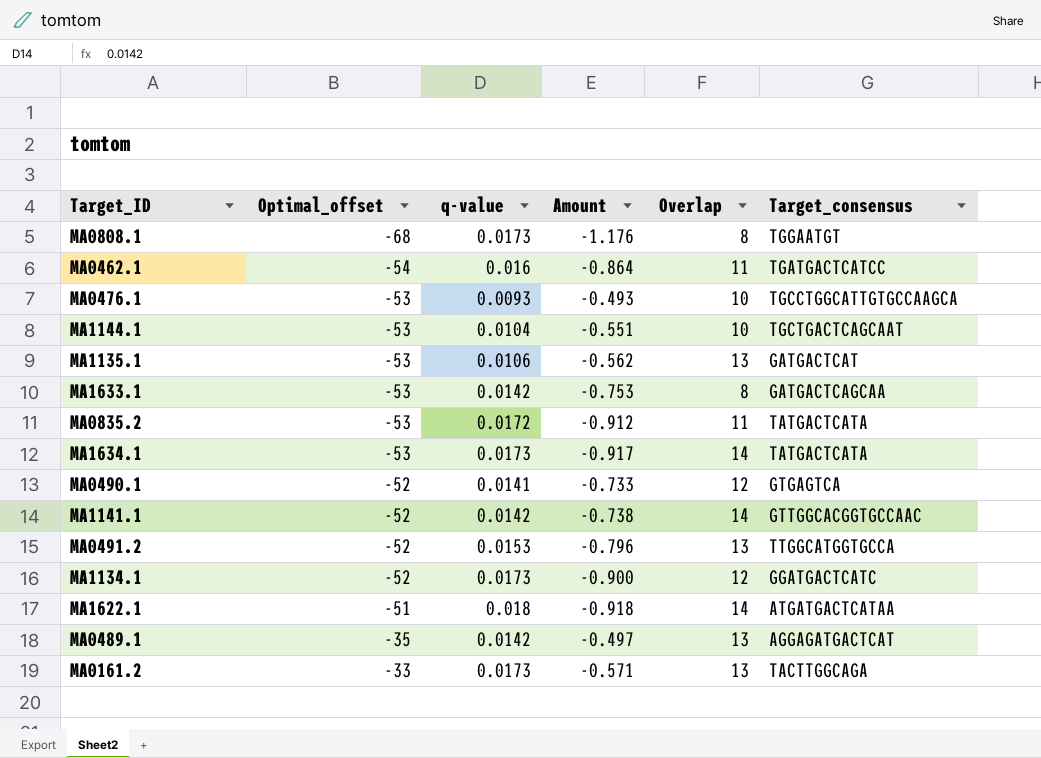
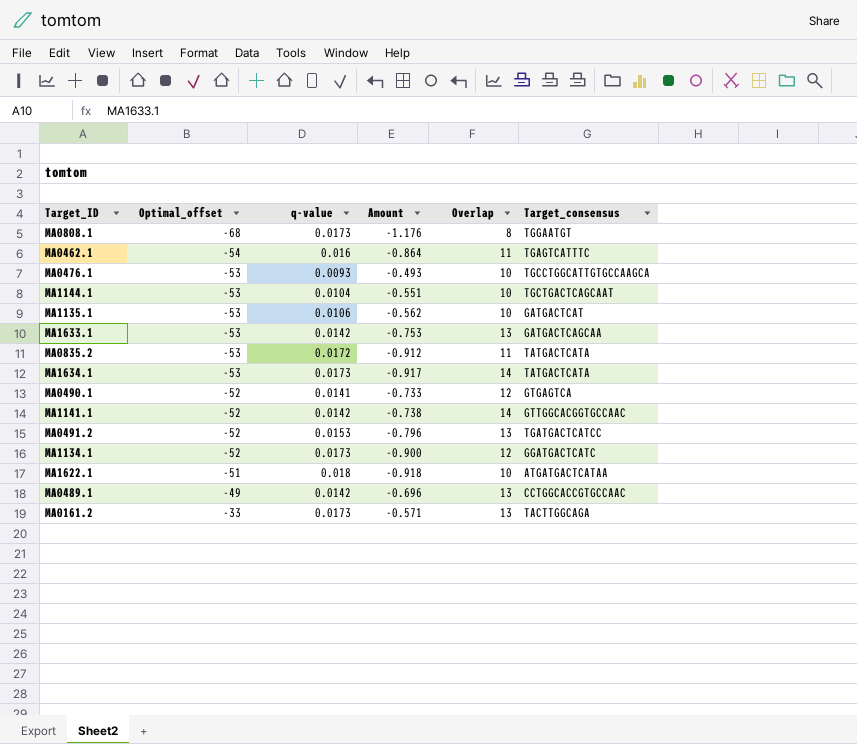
MA0462.1 | Target_consensus: TGATGACTCATCC -> TGAGTCATTTC
MA1135.1 | Overlap: 13 -> 10
MA1633.1 | Overlap: 8 -> 13
MA0491.2 | Target_consensus: TTGGCATGGTGCCA -> TGATGACTCATCC
MA1622.1 | Overlap: 14 -> 10
MA0489.1 | Optimal_offset: -35 -> -49
MA0489.1 | Amount: -0.497 -> -0.696
MA0489.1 | Target_consensus: AGGAGATGACTCAT -> CCTGGCACCGTGCCAAC

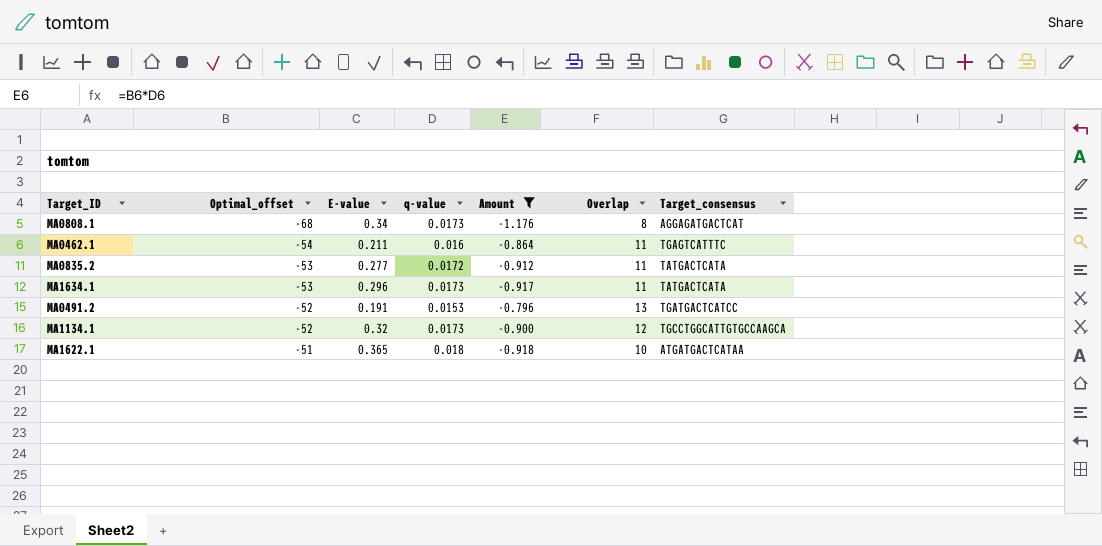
filter: none -> Amount <= -0.796
column E-value | position: none -> 3
MA0808.1 | Target_consensus: TGGAATGT -> AGGAGATGACTCAT
MA1634.1 | Overlap: 14 -> 11
MA1134.1 | Target_consensus: GGATGACTCATC -> TGCCTGGCATTGTGCCAAGCA

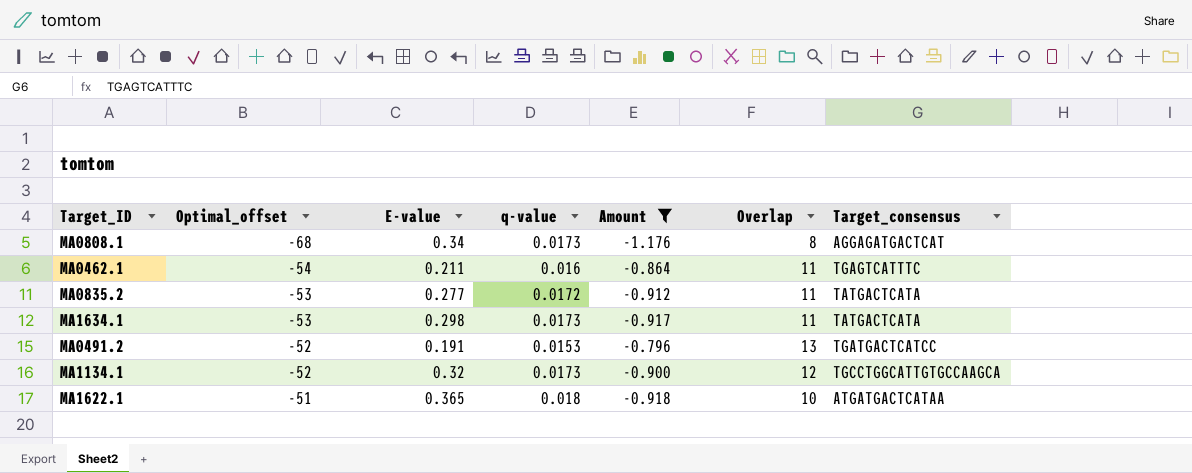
MA1634.1 | E-value: 0.296 -> 0.298

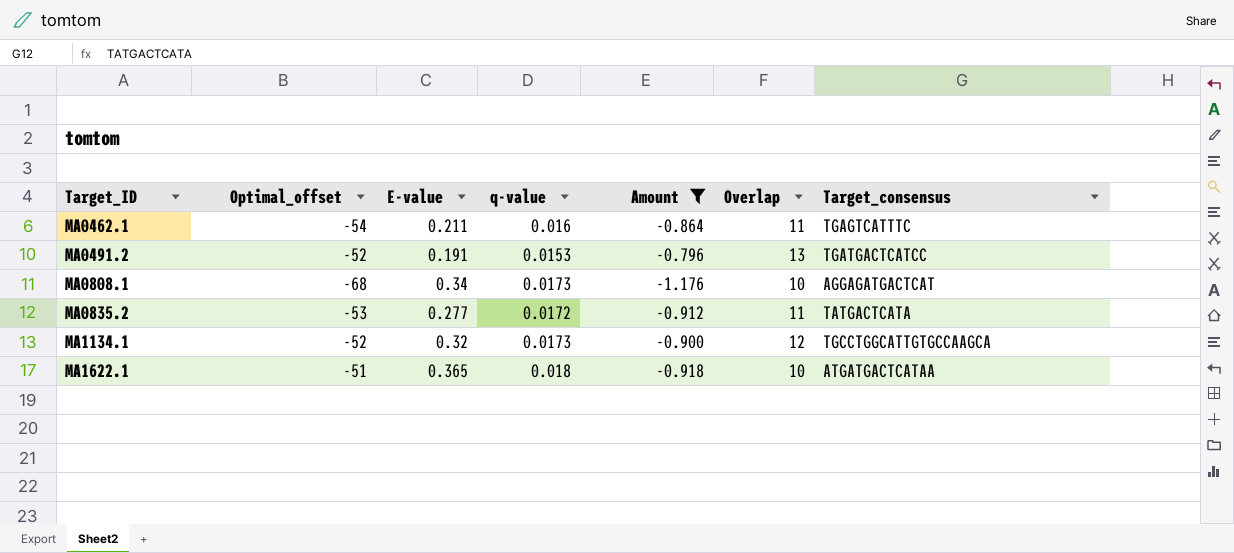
row order: Optimal_offset ascending -> Target_ID ascending
row MA1634.1: -53 | 0.298 | 0.0173 | -0.917 | 11 | TATGACTCATA -> none
MA0808.1 | Overlap: 8 -> 10

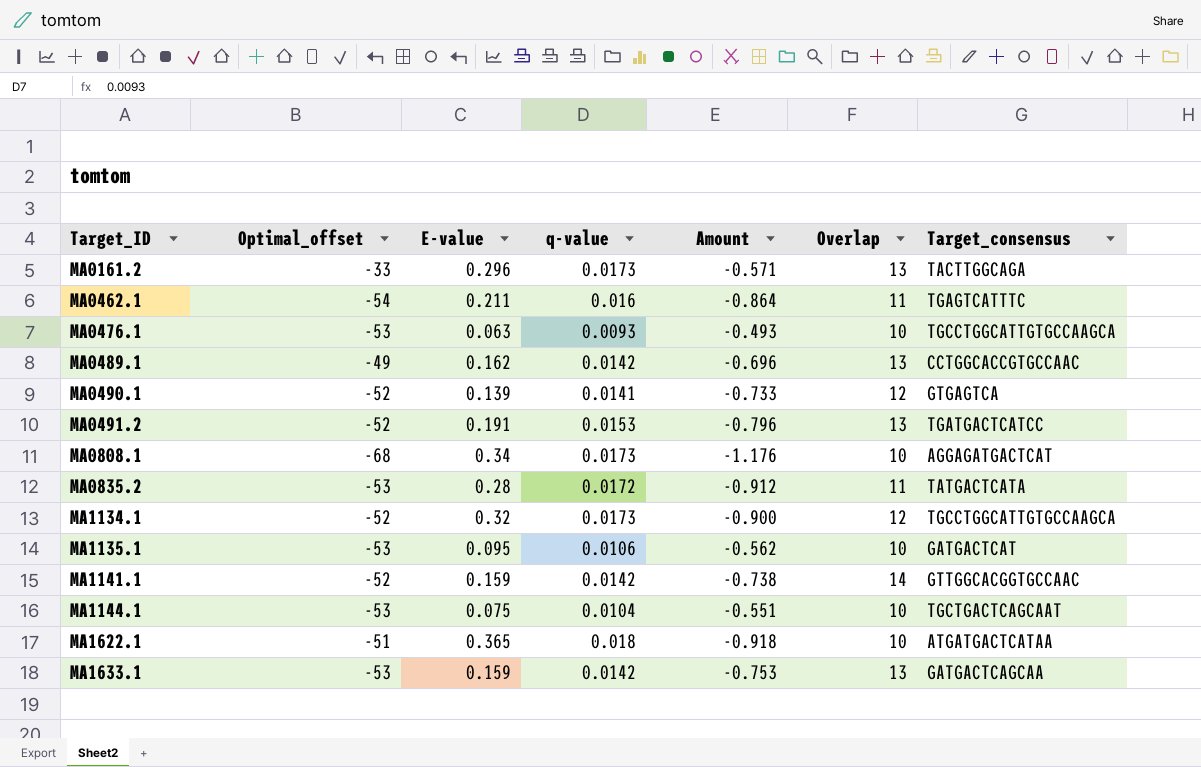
filter: Amount <= -0.796 -> none
MA0835.2 | E-value: 0.277 -> 0.28

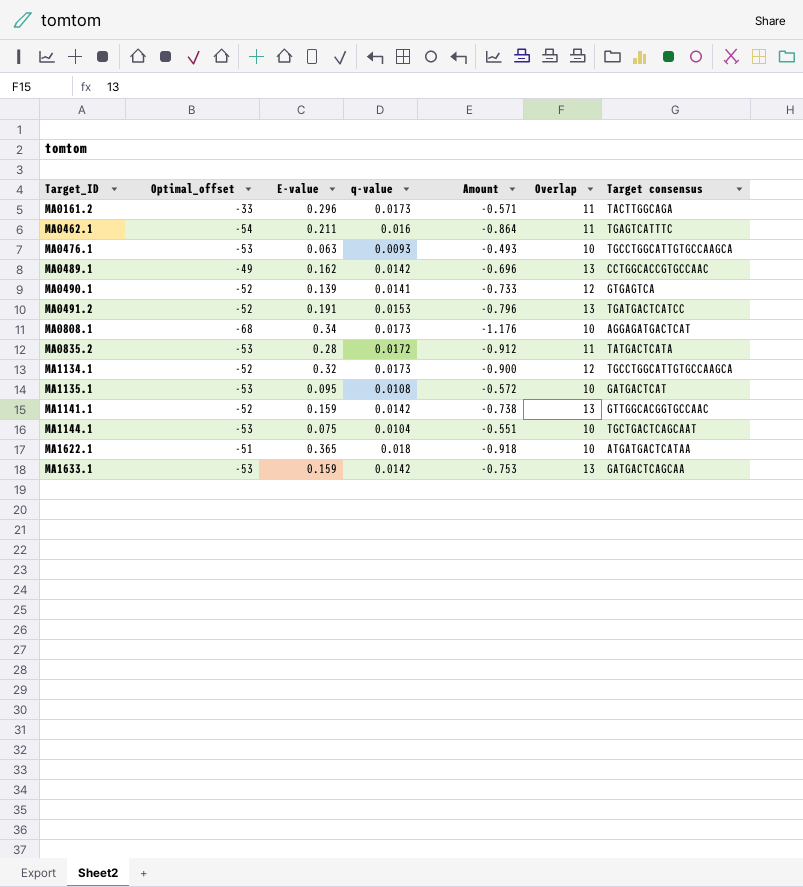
column name: Target_consensus -> Target consensus
MA0161.2 | Overlap: 13 -> 11
MA1135.1 | q-value: 0.0106 -> 0.0108
MA1135.1 | Amount: -0.562 -> -0.572
MA1141.1 | Overlap: 14 -> 13

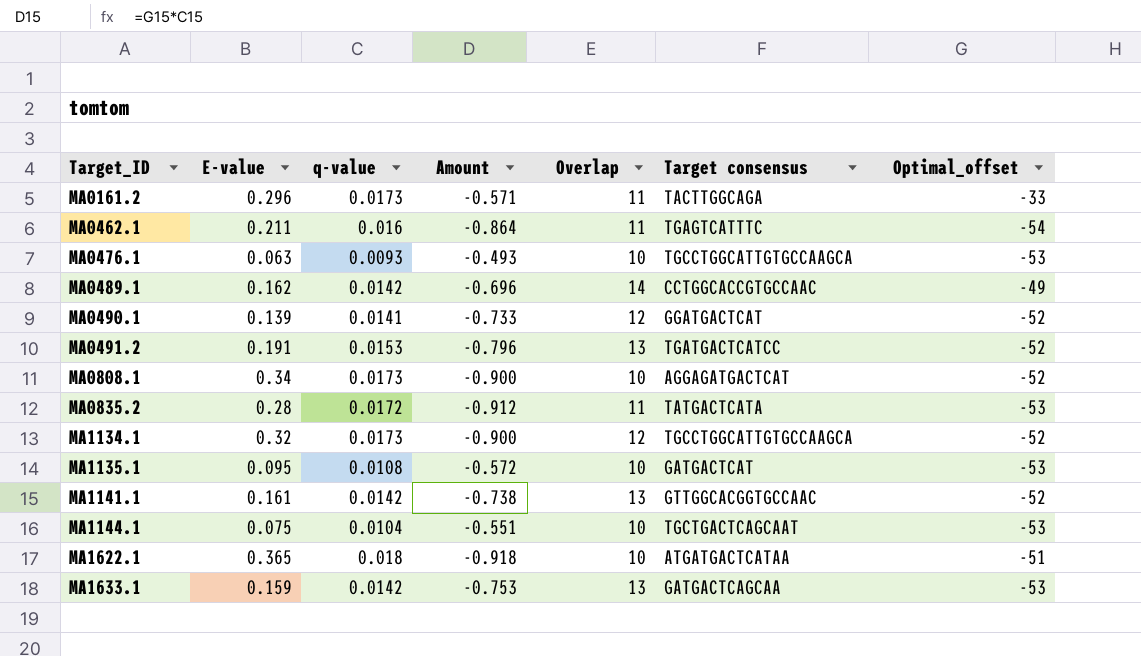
column Optimal_offset | position: 2 -> 7
MA0489.1 | Overlap: 13 -> 14
MA0490.1 | Target consensus: GTGAGTCA -> GGATGACTCAT
MA0808.1 | Amount: -1.176 -> -0.900
MA0808.1 | Optimal_offset: -68 -> -52
MA1141.1 | E-value: 0.159 -> 0.161

